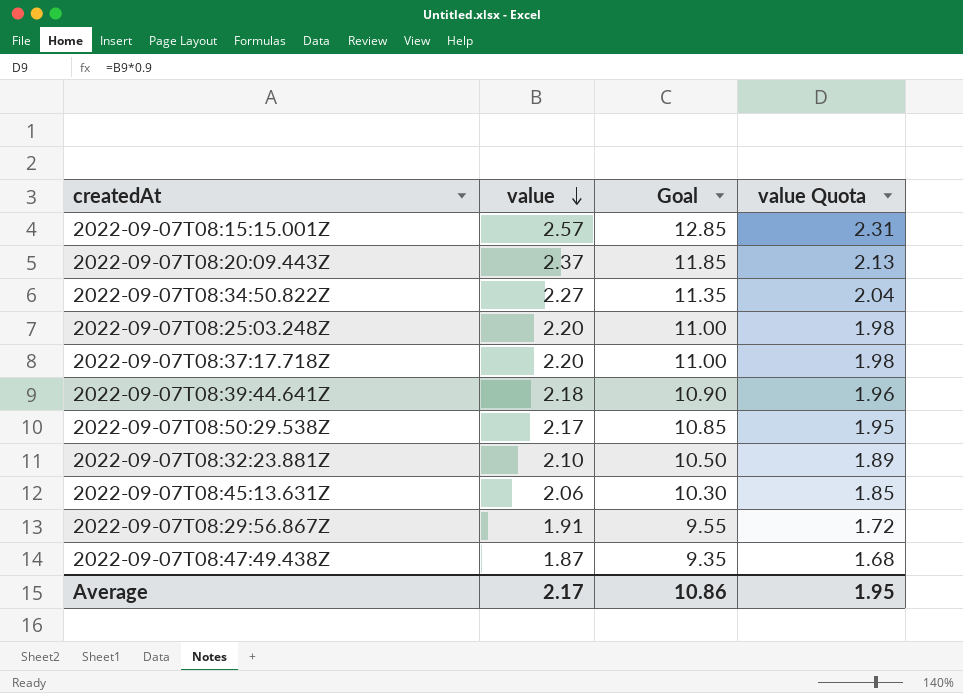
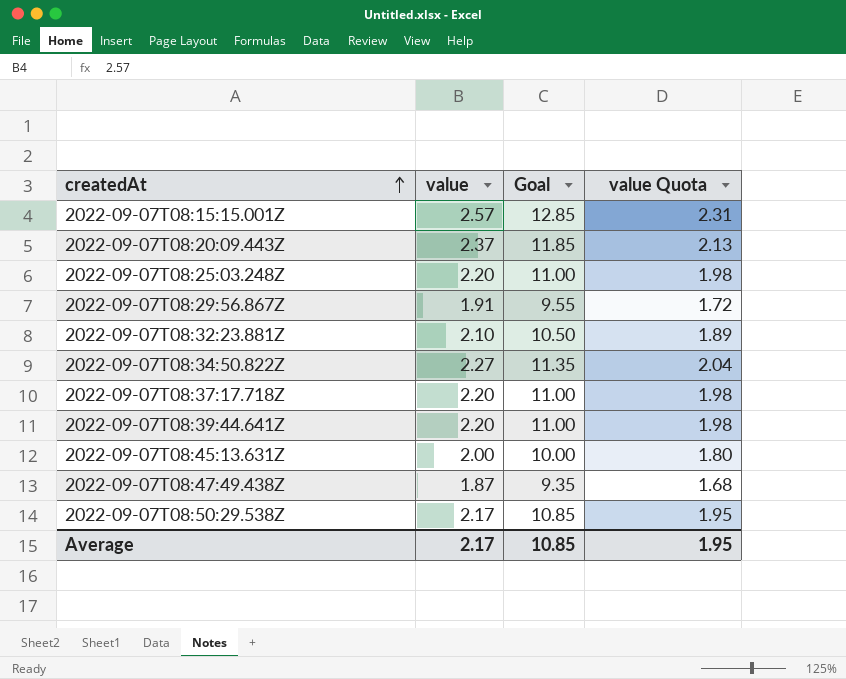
row order: value descending -> createdAt ascending
2022-09-07T08:39:44.641Z | value: 2.18 -> 2.20
2022-09-07T08:39:44.641Z | Goal: 10.90 -> 11.00
2022-09-07T08:39:44.641Z | value Quota: 1.96 -> 1.98
2022-09-07T08:45:13.631Z | value: 2.06 -> 2.00
2022-09-07T08:45:13.631Z | Goal: 10.30 -> 10.00
2022-09-07T08:45:13.631Z | value Quota: 1.85 -> 1.80
Average | Goal: 10.86 -> 10.85

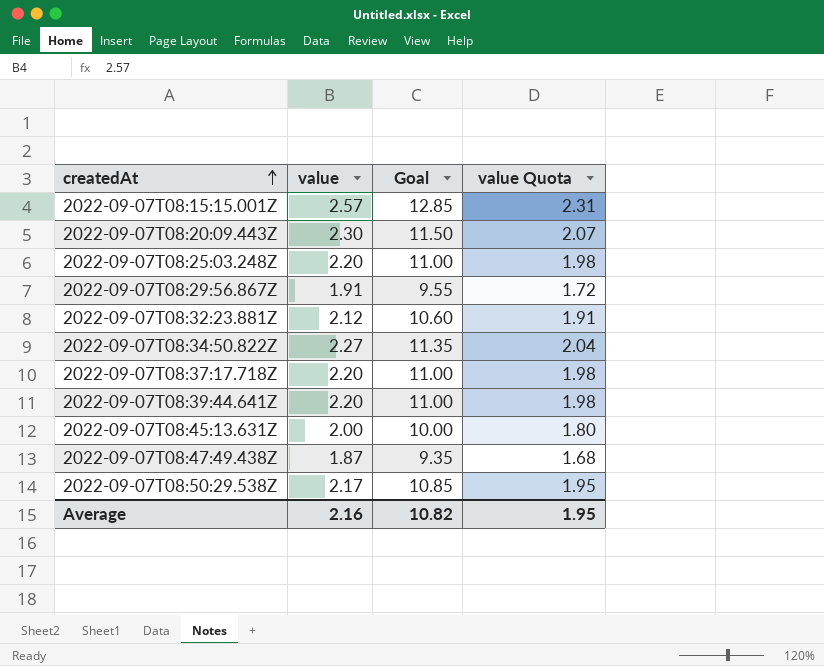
2022-09-07T08:20:09.443Z | value: 2.37 -> 2.30
2022-09-07T08:20:09.443Z | Goal: 11.85 -> 11.50
2022-09-07T08:20:09.443Z | value Quota: 2.13 -> 2.07
2022-09-07T08:32:23.881Z | value: 2.10 -> 2.12
2022-09-07T08:32:23.881Z | Goal: 10.50 -> 10.60
2022-09-07T08:32:23.881Z | value Quota: 1.89 -> 1.91
Average | value: 2.17 -> 2.16
Average | Goal: 10.85 -> 10.82

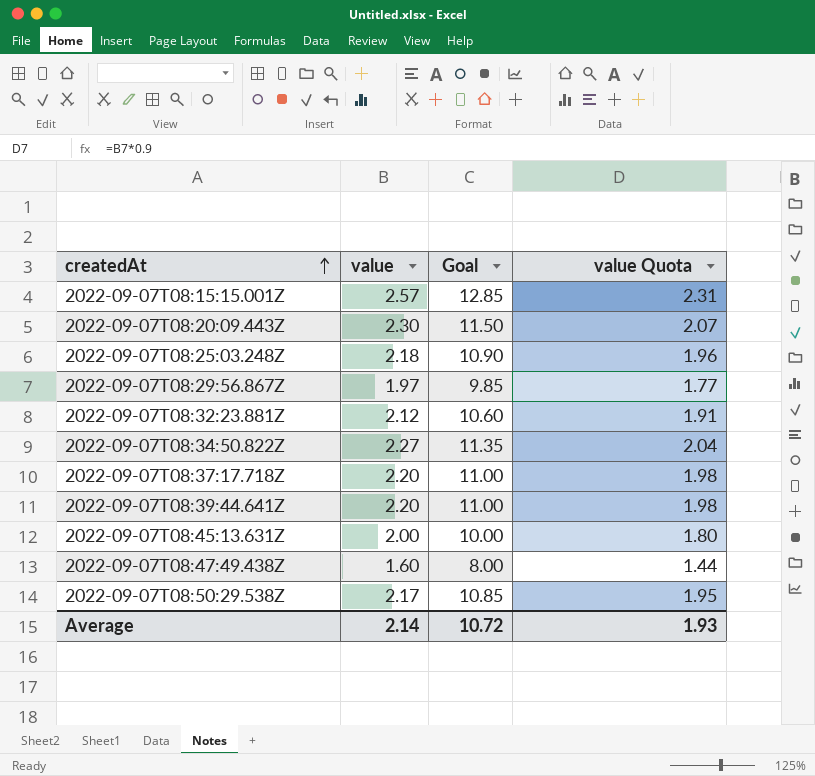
2022-09-07T08:25:03.248Z | value: 2.20 -> 2.18
2022-09-07T08:25:03.248Z | Goal: 11.00 -> 10.90
2022-09-07T08:25:03.248Z | value Quota: 1.98 -> 1.96
2022-09-07T08:29:56.867Z | value: 1.91 -> 1.97
2022-09-07T08:29:56.867Z | Goal: 9.55 -> 9.85
2022-09-07T08:29:56.867Z | value Quota: 1.72 -> 1.77
2022-09-07T08:47:49.438Z | value: 1.87 -> 1.60
2022-09-07T08:47:49.438Z | Goal: 9.35 -> 8.00
2022-09-07T08:47:49.438Z | value Quota: 1.68 -> 1.44
Average | value: 2.16 -> 2.14
Average | Goal: 10.82 -> 10.72
Average | value Quota: 1.95 -> 1.93

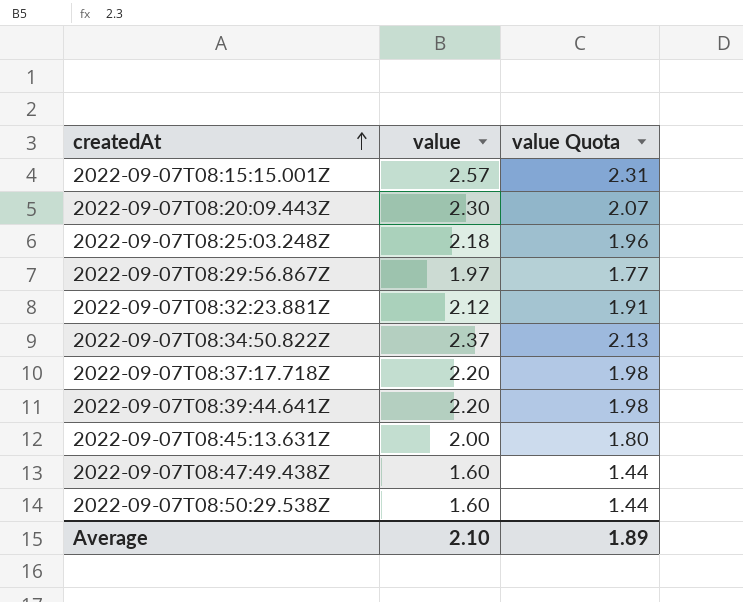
column Goal | formula: [value] * 5 -> none
2022-09-07T08:34:50.822Z | value: 2.27 -> 2.37
2022-09-07T08:34:50.822Z | value Quota: 2.04 -> 2.13
2022-09-07T08:50:29.538Z | value: 2.17 -> 1.60
2022-09-07T08:50:29.538Z | value Quota: 1.95 -> 1.44
Average | value: 2.14 -> 2.10
Average | value Quota: 1.93 -> 1.89

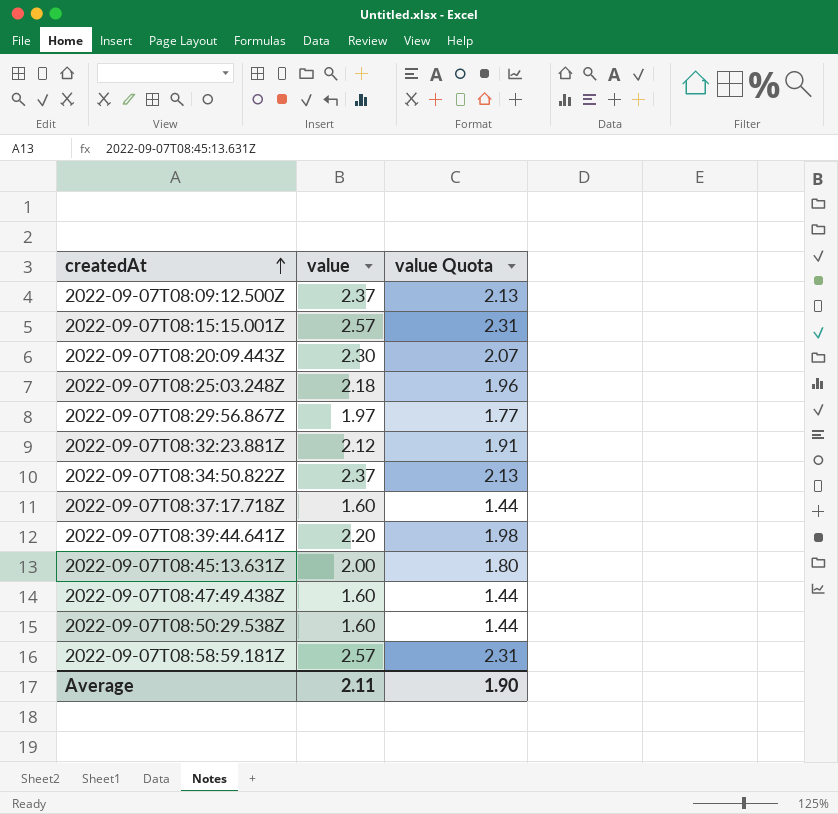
row 2022-09-07T08:09:12.500Z: none -> 2.37 | 2.13
2022-09-07T08:37:17.718Z | value: 2.20 -> 1.60
2022-09-07T08:37:17.718Z | value Quota: 1.98 -> 1.44
row 2022-09-07T08:58:59.181Z: none -> 2.57 | 2.31
Average | value: 2.10 -> 2.11
Average | value Quota: 1.89 -> 1.90

